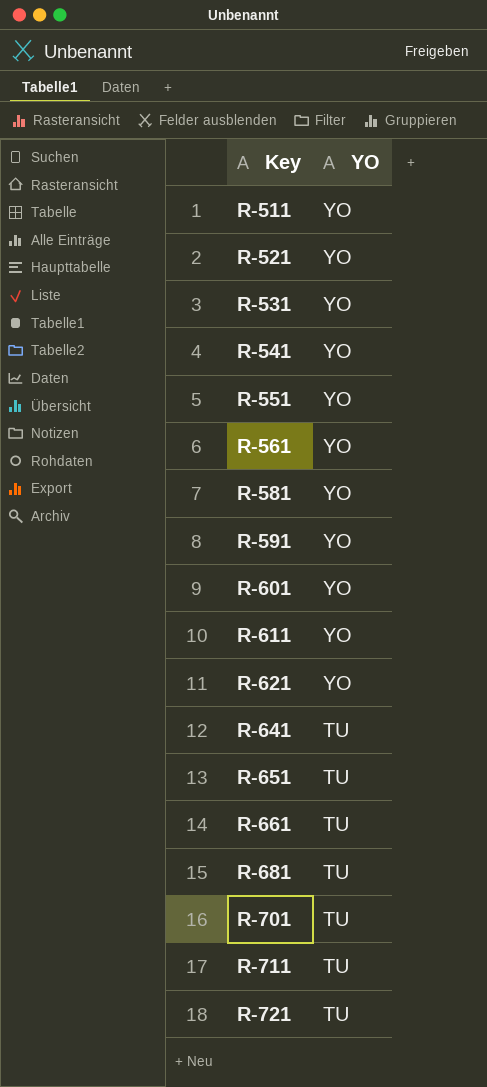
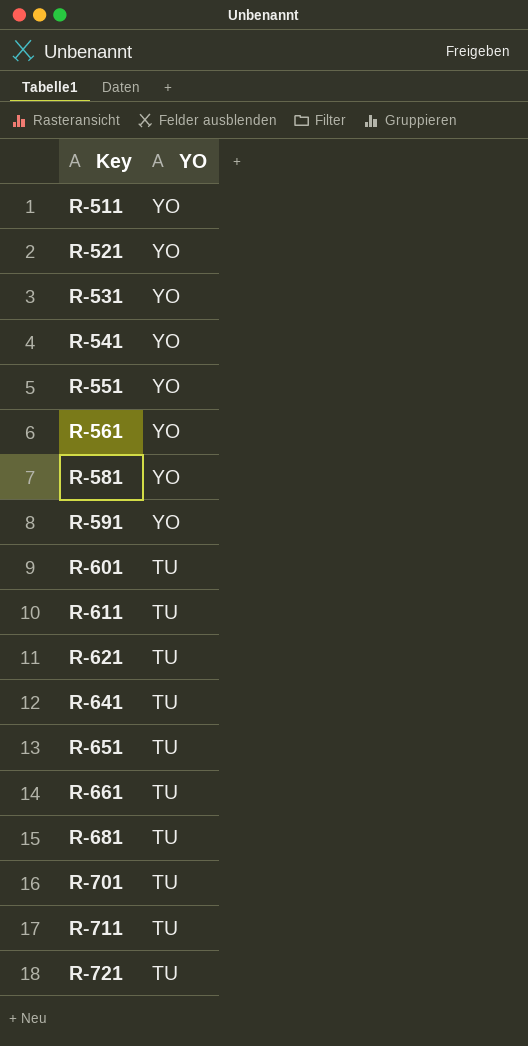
R-601 | YO: YO -> TU
R-611 | YO: YO -> TU
R-621 | YO: YO -> TU

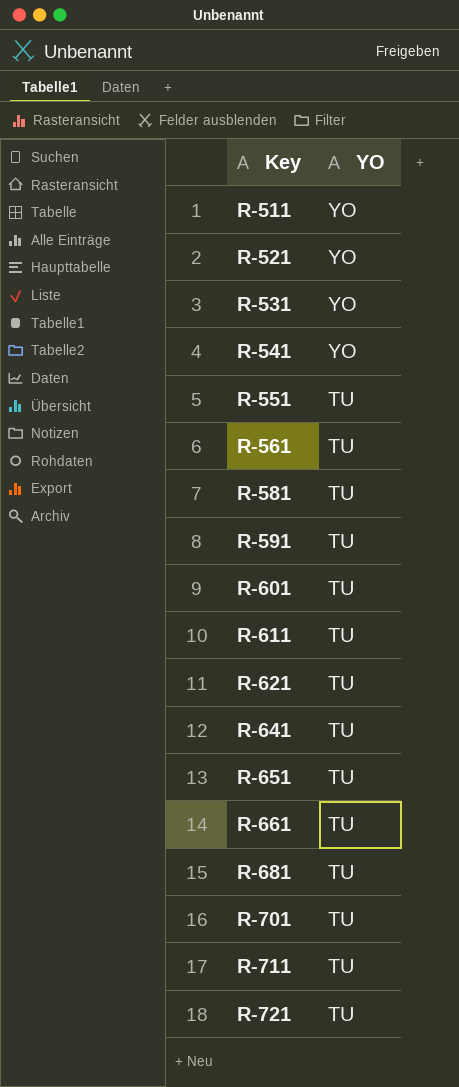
R-551 | YO: YO -> TU
R-561 | YO: YO -> TU
R-581 | YO: YO -> TU
R-591 | YO: YO -> TU

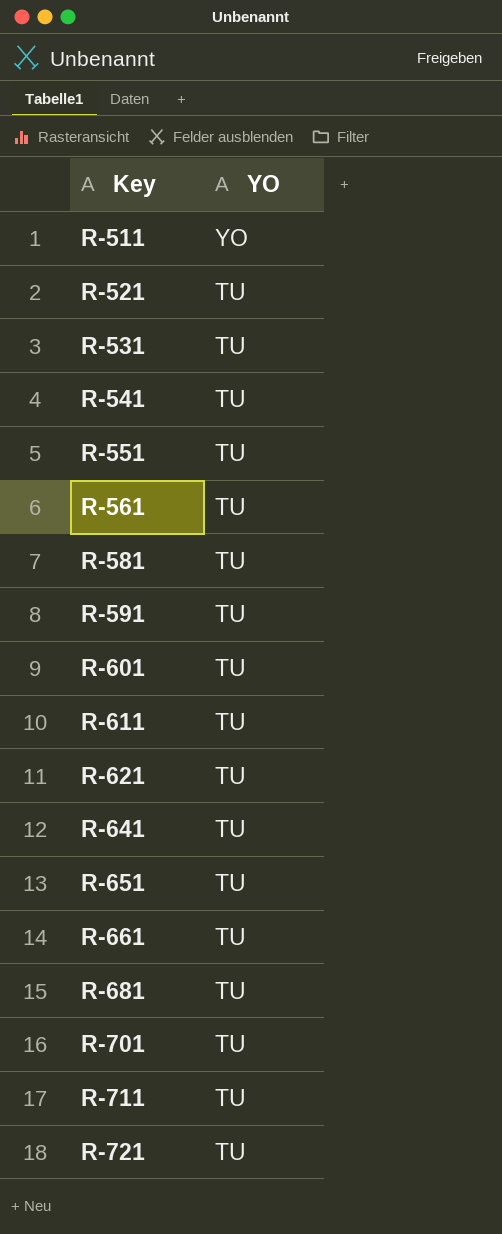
R-521 | YO: YO -> TU
R-531 | YO: YO -> TU
R-541 | YO: YO -> TU

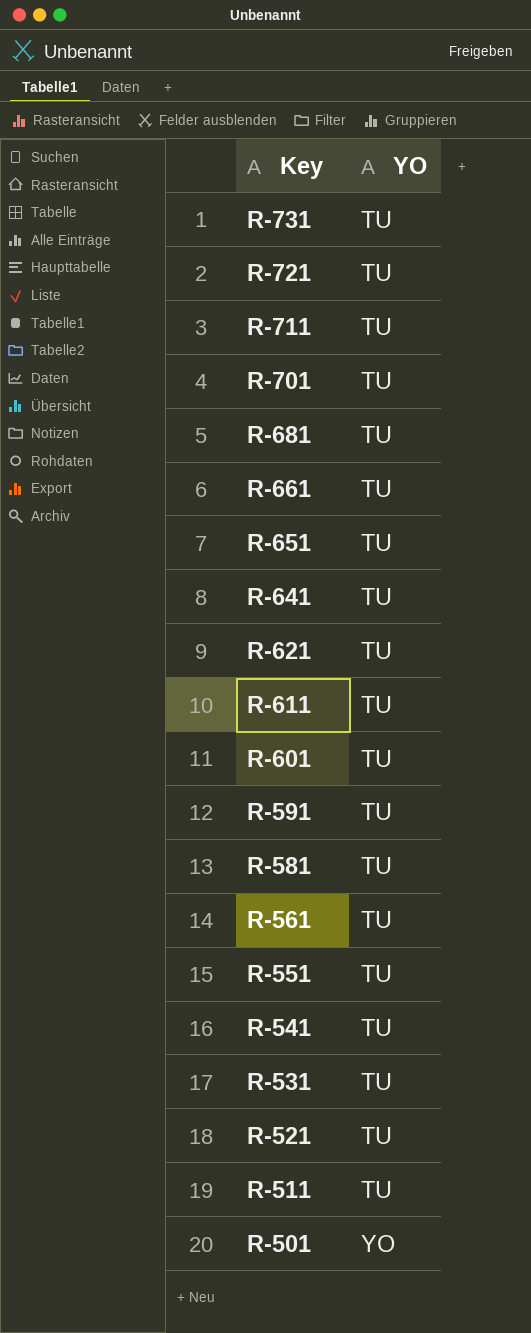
row order: Key ascending -> Key descending
row R-731: none -> TU
R-511 | YO: YO -> TU
row R-501: none -> YO

